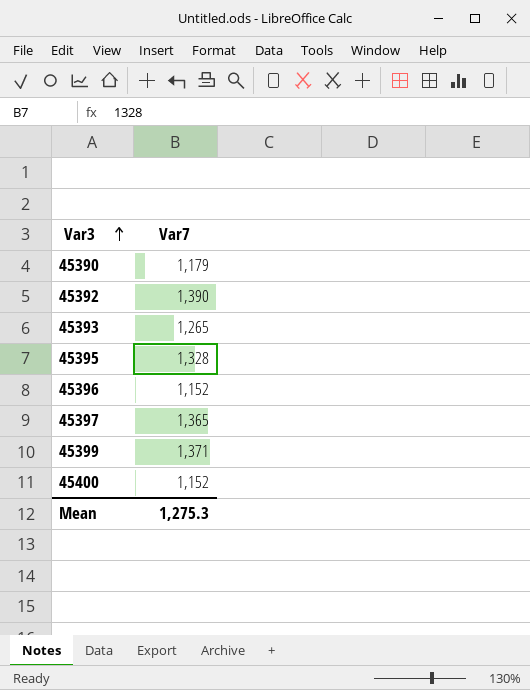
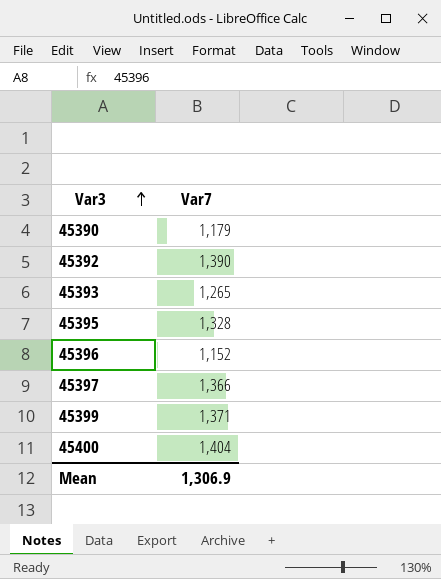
45397 | Var7: 1,365 -> 1,366
45400 | Var7: 1,152 -> 1,404
Mean | Var7: 1,275.3 -> 1,306.9

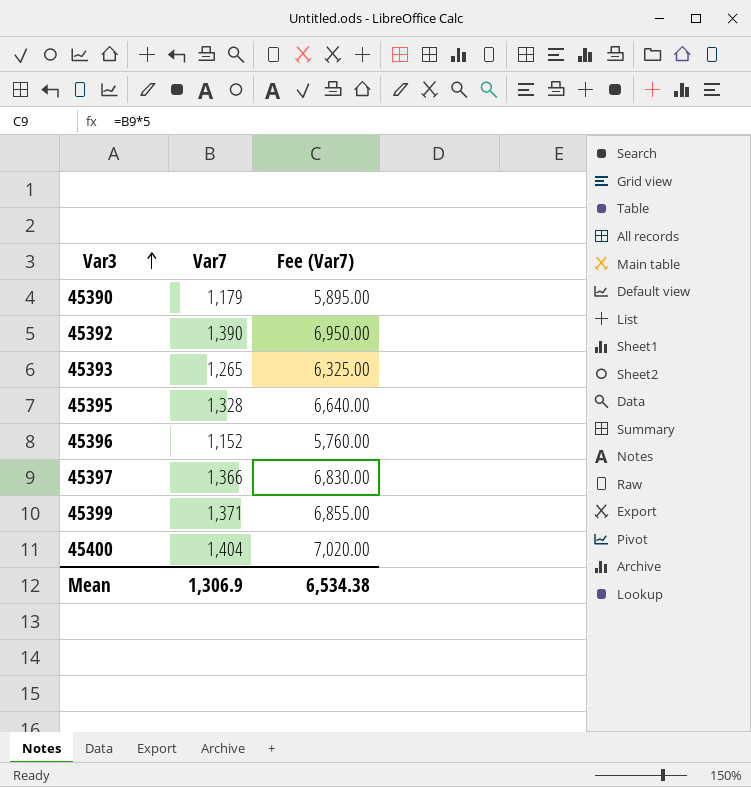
column Fee (Var7) | formula: none -> [Var7] * 5

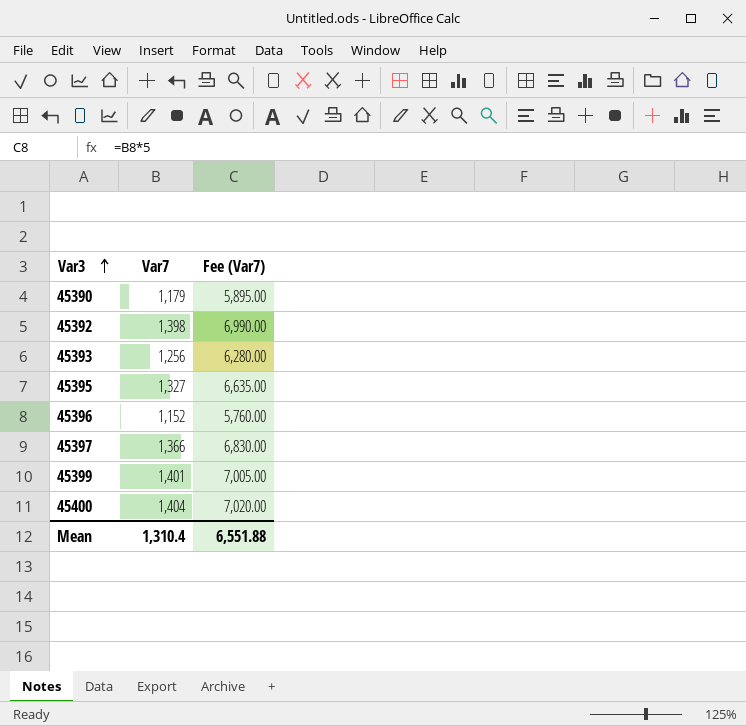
45392 | Var7: 1,390 -> 1,398
45392 | Fee (Var7): 6,950.00 -> 6,990.00
45393 | Var7: 1,265 -> 1,256
45393 | Fee (Var7): 6,325.00 -> 6,280.00
45395 | Var7: 1,328 -> 1,327
45395 | Fee (Var7): 6,640.00 -> 6,635.00
45399 | Var7: 1,371 -> 1,401
45399 | Fee (Var7): 6,855.00 -> 7,005.00
Mean | Var7: 1,306.9 -> 1,310.4
Mean | Fee (Var7): 6,534.38 -> 6,551.88

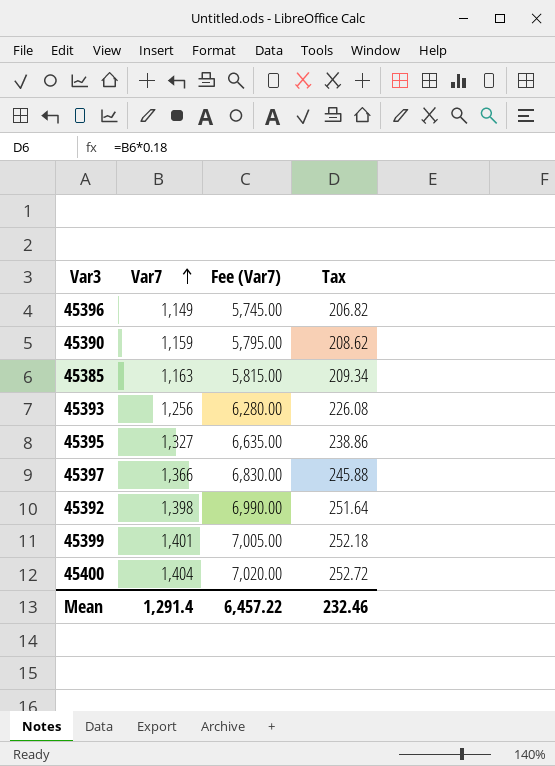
row order: Var3 ascending -> Var7 ascending
column Tax | formula: none -> [Var7] * 0.18
45396 | Var7: 1,152 -> 1,149
45396 | Fee (Var7): 5,760.00 -> 5,745.00
45390 | Var7: 1,179 -> 1,159
45390 | Fee (Var7): 5,895.00 -> 5,795.00
row 45385: none -> 1,163 | 5,815.00 | 209.34
Mean | Var7: 1,310.4 -> 1,291.4
Mean | Fee (Var7): 6,551.88 -> 6,457.22

